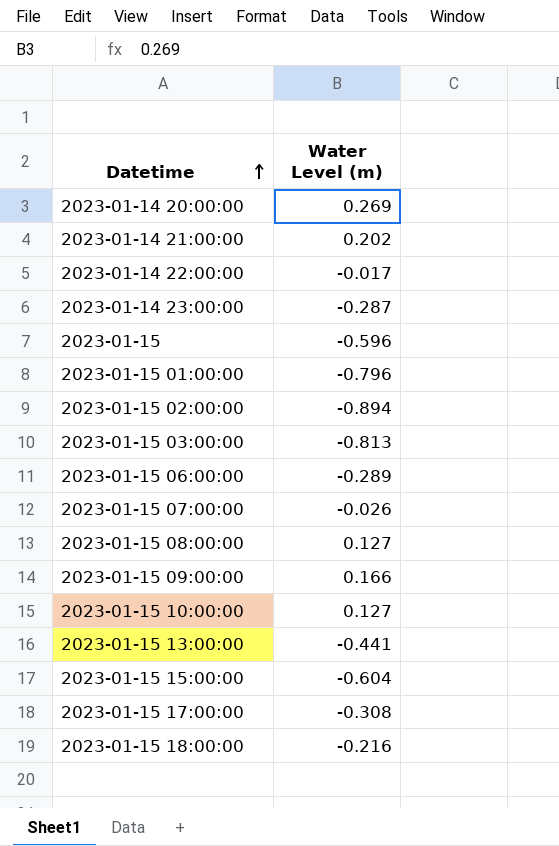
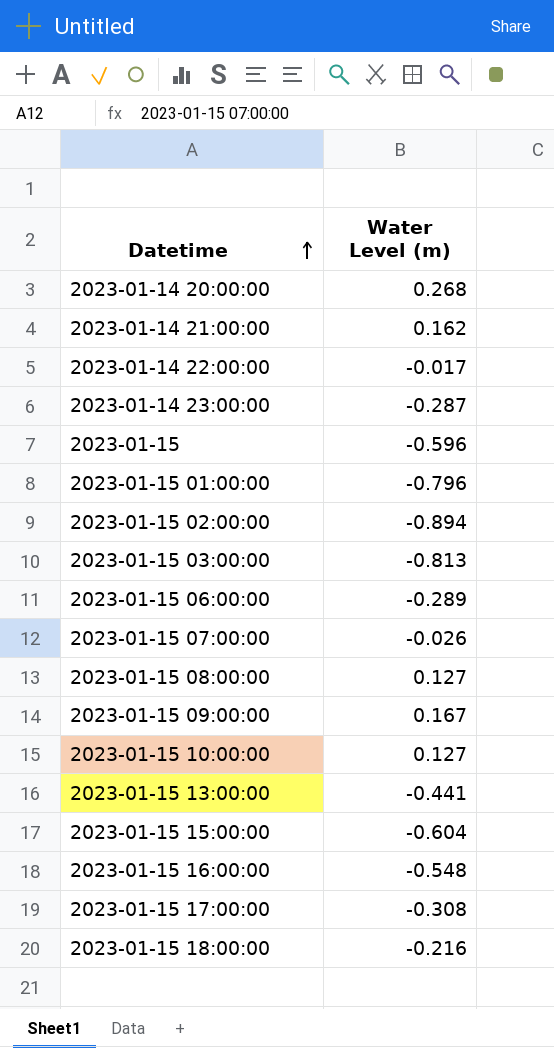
2023-01-14 20:00:00 | Water Level (m): 0.269 -> 0.268
2023-01-14 21:00:00 | Water Level (m): 0.202 -> 0.162
2023-01-15 09:00:00 | Water Level (m): 0.166 -> 0.167
row 2023-01-15 16:00:00: none -> -0.548

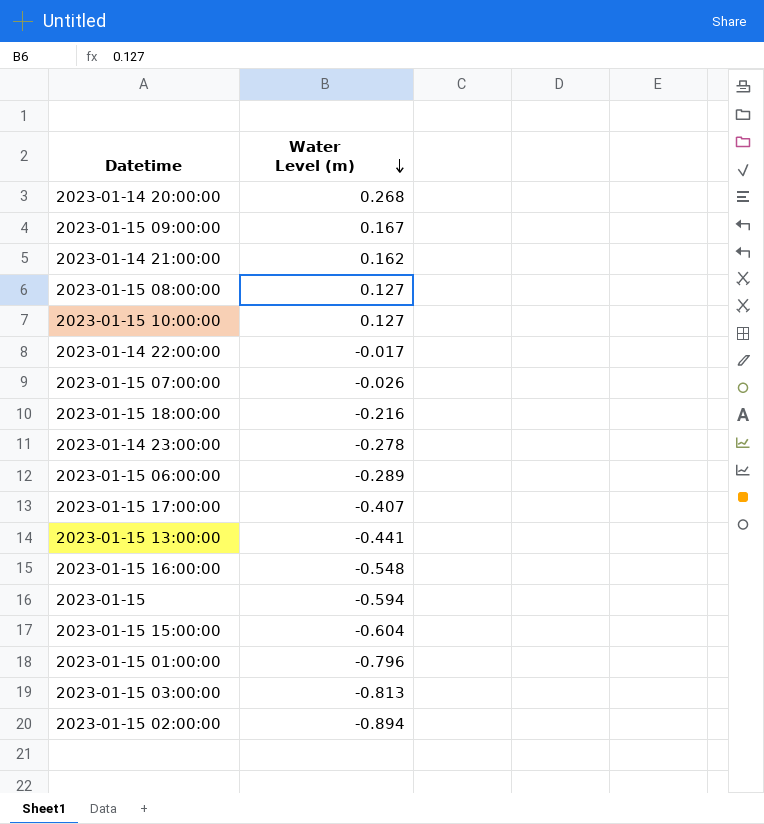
row order: Datetime ascending -> Water Level (m) descending
2023-01-14 23:00:00 | Water Level (m): -0.287 -> -0.278
2023-01-15 17:00:00 | Water Level (m): -0.308 -> -0.407
2023-01-15 | Water Level (m): -0.596 -> -0.594

